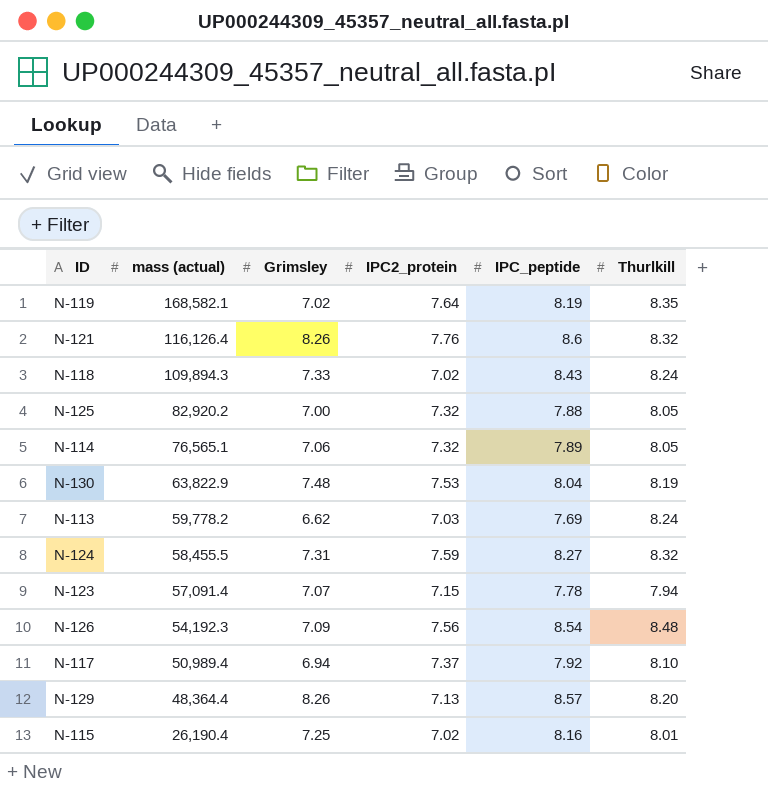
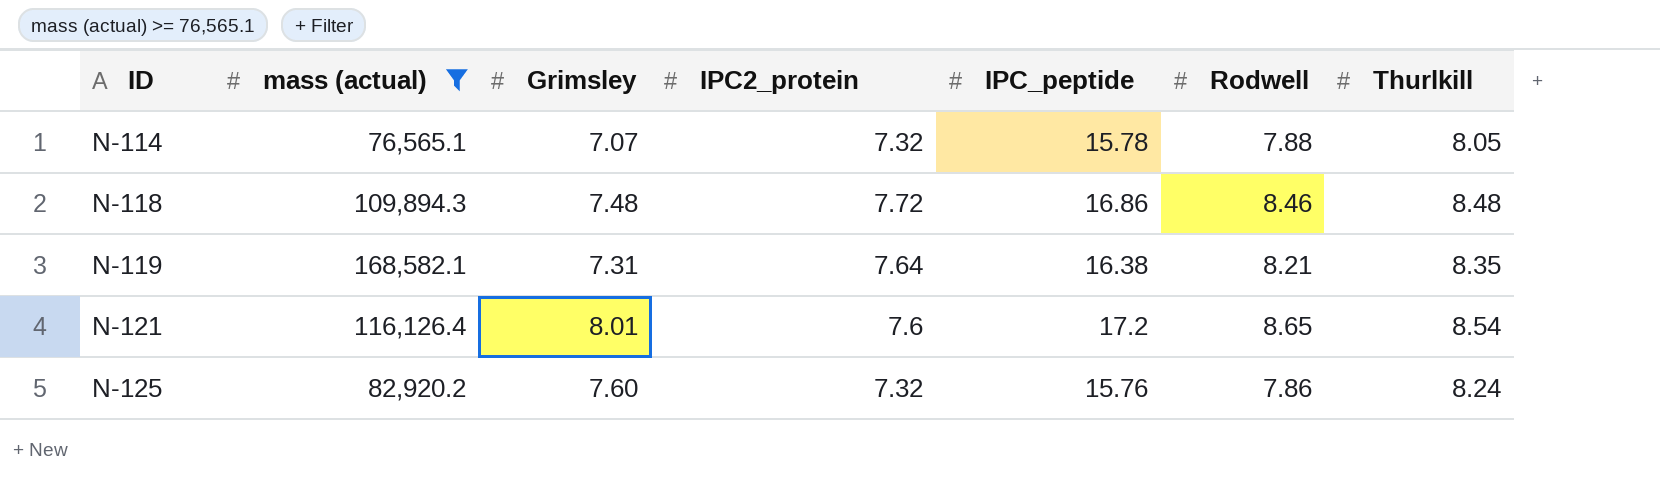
filter: none -> mass (actual) >= 76,565.1
row order: mass (actual) descending -> ID ascending
column Rodwell | position: none -> 6
N-114 | Grimsley: 7.06 -> 7.07
N-114 | IPC_peptide: 7.89 -> 15.78
N-118 | Grimsley: 7.33 -> 7.48
N-118 | IPC2_protein: 7.02 -> 7.72
N-118 | IPC_peptide: 8.43 -> 16.86
N-118 | Thurlkill: 8.24 -> 8.48
N-119 | Grimsley: 7.02 -> 7.31
N-119 | IPC_peptide: 8.19 -> 16.38
N-121 | Grimsley: 8.26 -> 8.01
N-121 | IPC2_protein: 7.76 -> 7.6
N-121 | IPC_peptide: 8.6 -> 17.2
N-121 | Thurlkill: 8.32 -> 8.54
N-125 | Grimsley: 7.00 -> 7.60
N-125 | IPC_peptide: 7.88 -> 15.76
N-125 | Thurlkill: 8.05 -> 8.24

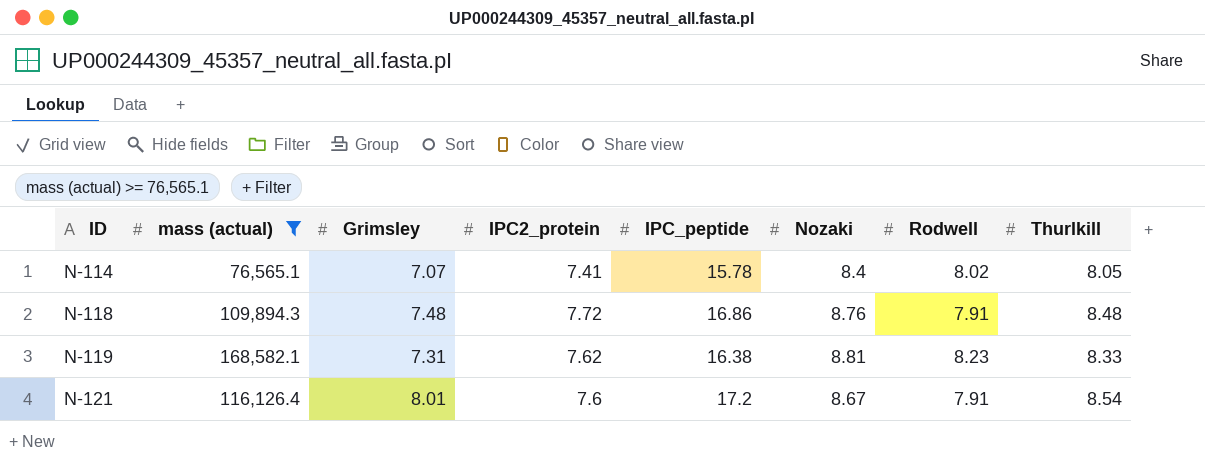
column Nozaki | position: none -> 6
row N-125: 82,920.2 | 7.60 | 7.32 | 15.76 | 7.86 | 8.24 -> none
N-114 | IPC2_protein: 7.32 -> 7.41
N-114 | Rodwell: 7.88 -> 8.02
N-118 | Rodwell: 8.46 -> 7.91
N-119 | IPC2_protein: 7.64 -> 7.62
N-119 | Rodwell: 8.21 -> 8.23
N-119 | Thurlkill: 8.35 -> 8.33
N-121 | Rodwell: 8.65 -> 7.91

